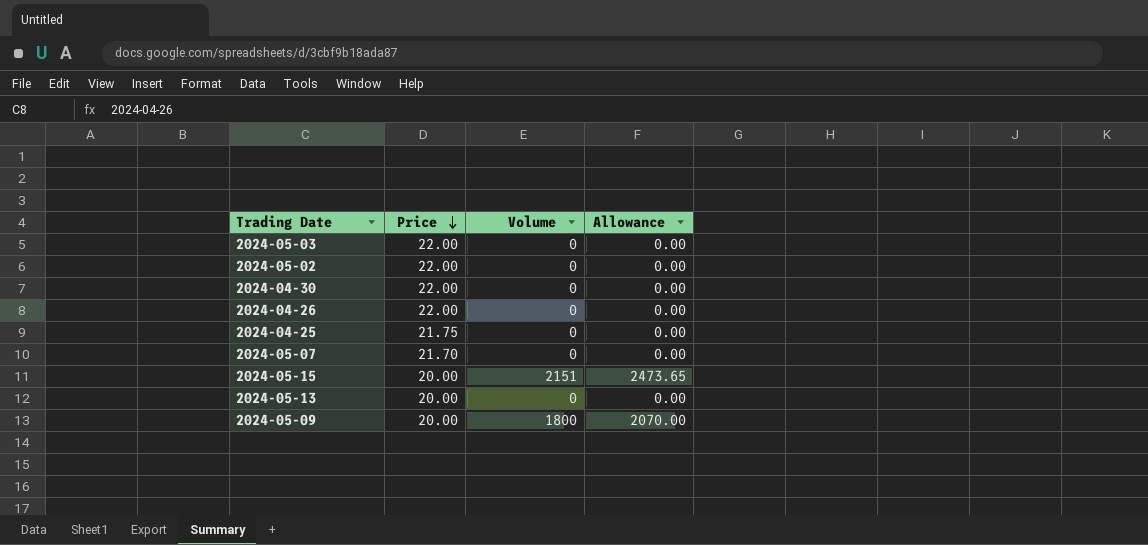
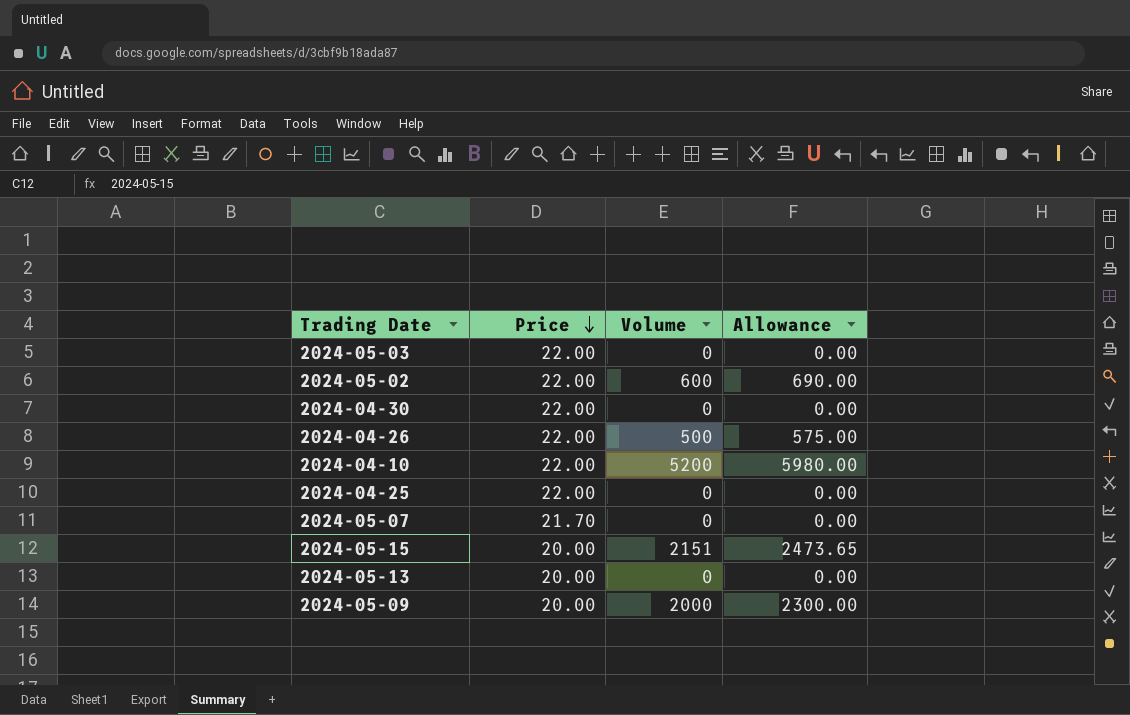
2024-05-02 | Volume: 0 -> 600
2024-05-02 | Allowance: 0.00 -> 690.00
2024-04-26 | Volume: 0 -> 500
2024-04-26 | Allowance: 0.00 -> 575.00
row 2024-04-10: none -> 22.00 | 5200 | 5980.00
2024-04-25 | Price: 21.75 -> 22.00
2024-05-09 | Volume: 1800 -> 2000
2024-05-09 | Allowance: 2070.00 -> 2300.00

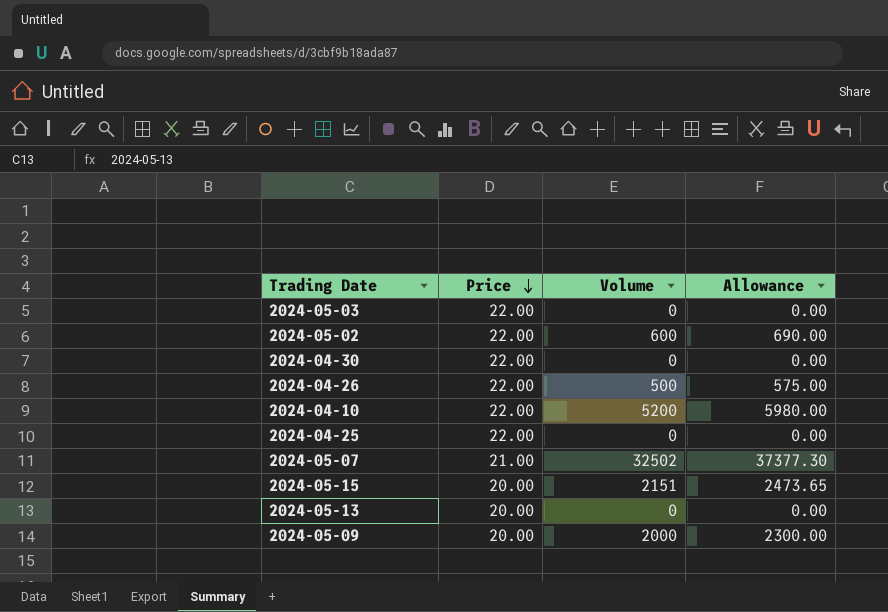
2024-05-07 | Price: 21.70 -> 21.00
2024-05-07 | Volume: 0 -> 32502
2024-05-07 | Allowance: 0.00 -> 37377.30

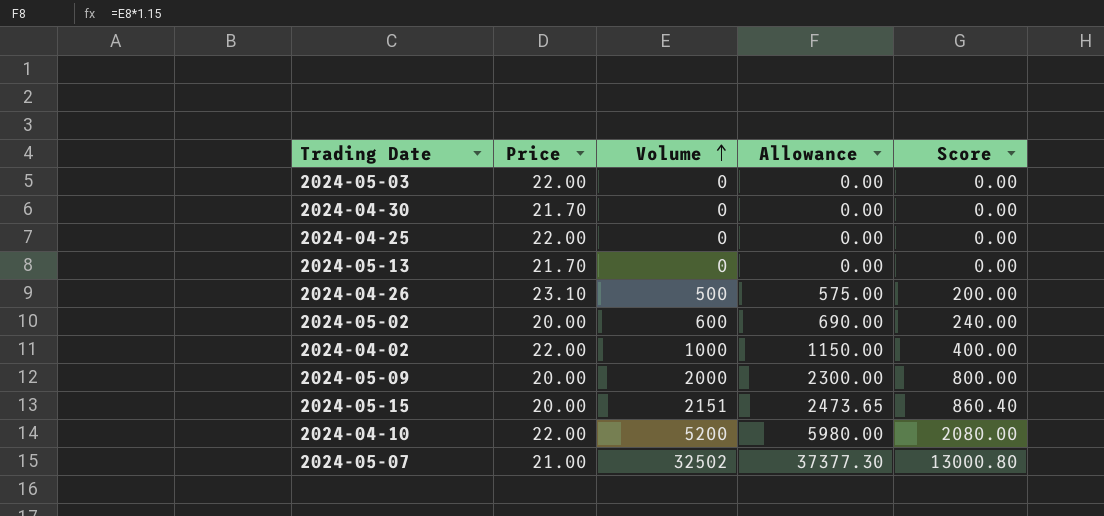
row order: Price descending -> Volume ascending
column Score | formula: none -> [Volume] * 0.4
2024-04-30 | Price: 22.00 -> 21.70
2024-05-13 | Price: 20.00 -> 21.70
2024-04-26 | Price: 22.00 -> 23.10
2024-05-02 | Price: 22.00 -> 20.00
row 2024-04-02: none -> 22.00 | 1000 | 1150.00 | 400.00

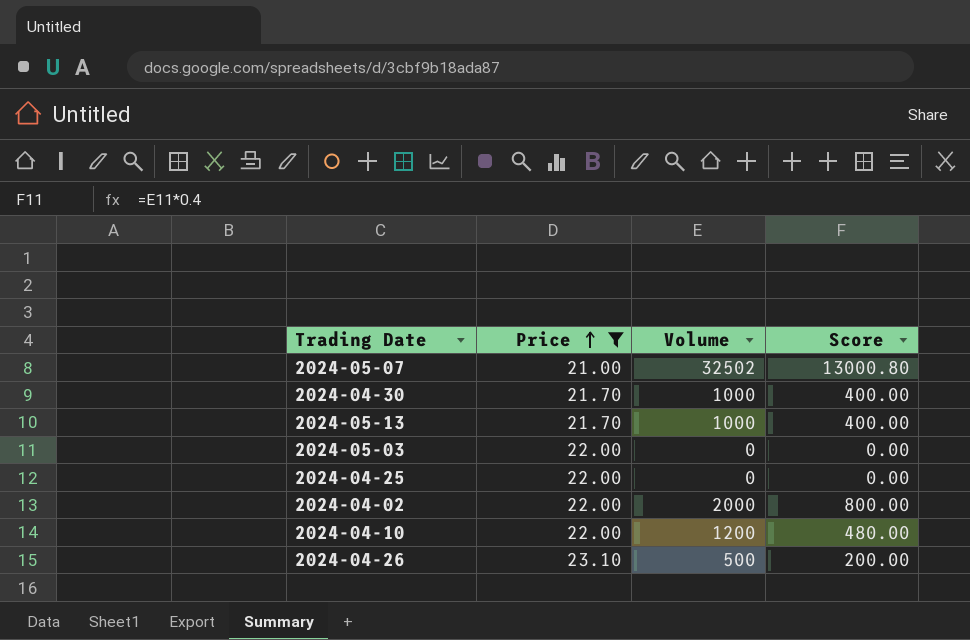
filter: none -> Price != 20.00
row order: Volume ascending -> Price ascending
column Allowance | formula: [Volume] * 1.15 -> none
2024-04-30 | Volume: 0 -> 1000
2024-04-30 | Score: 0.00 -> 400.00
2024-05-13 | Volume: 0 -> 1000
2024-05-13 | Score: 0.00 -> 400.00
2024-04-02 | Volume: 1000 -> 2000
2024-04-02 | Score: 400.00 -> 800.00
2024-04-10 | Volume: 5200 -> 1200
2024-04-10 | Score: 2080.00 -> 480.00

